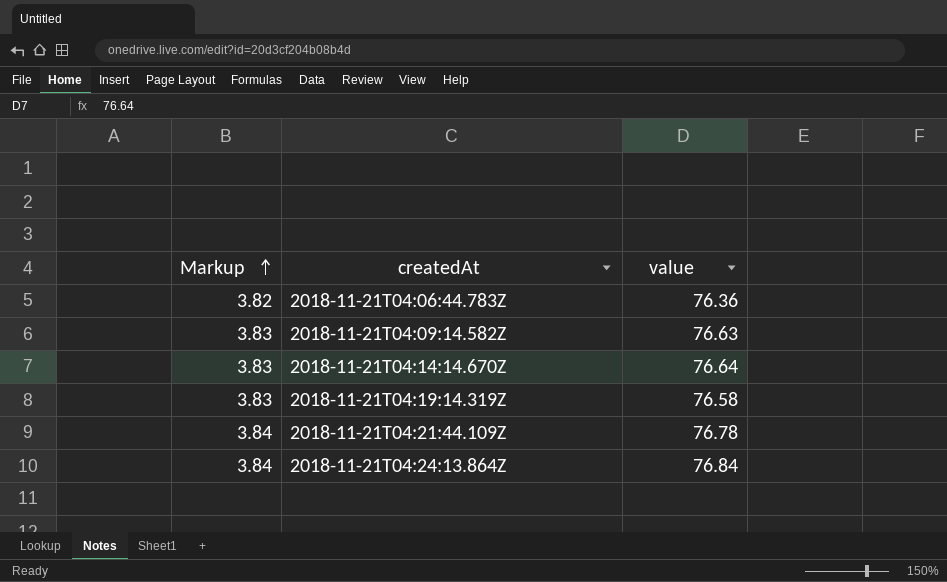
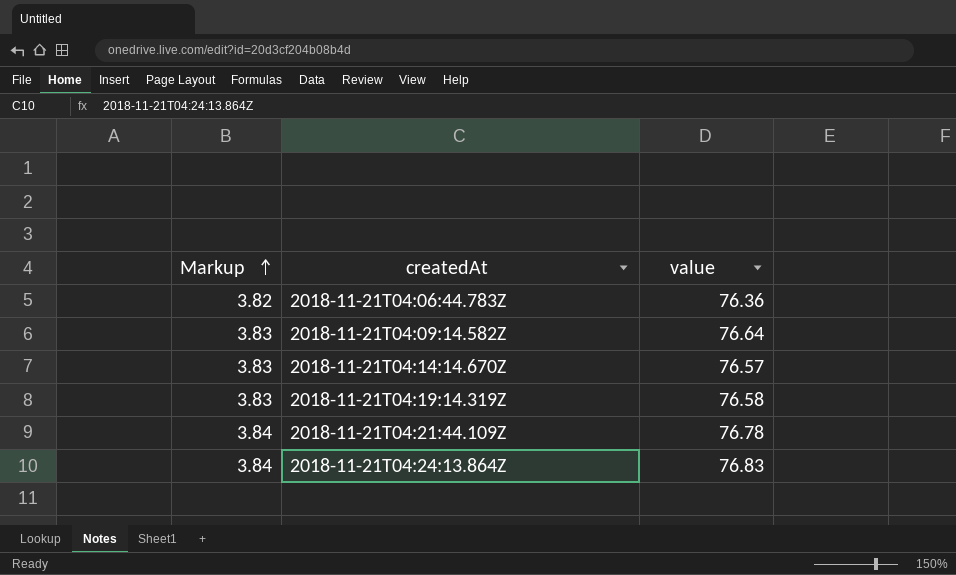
2018-11-21T04:09:14.582Z | value: 76.63 -> 76.64
2018-11-21T04:14:14.670Z | value: 76.64 -> 76.57
2018-11-21T04:24:13.864Z | value: 76.84 -> 76.83

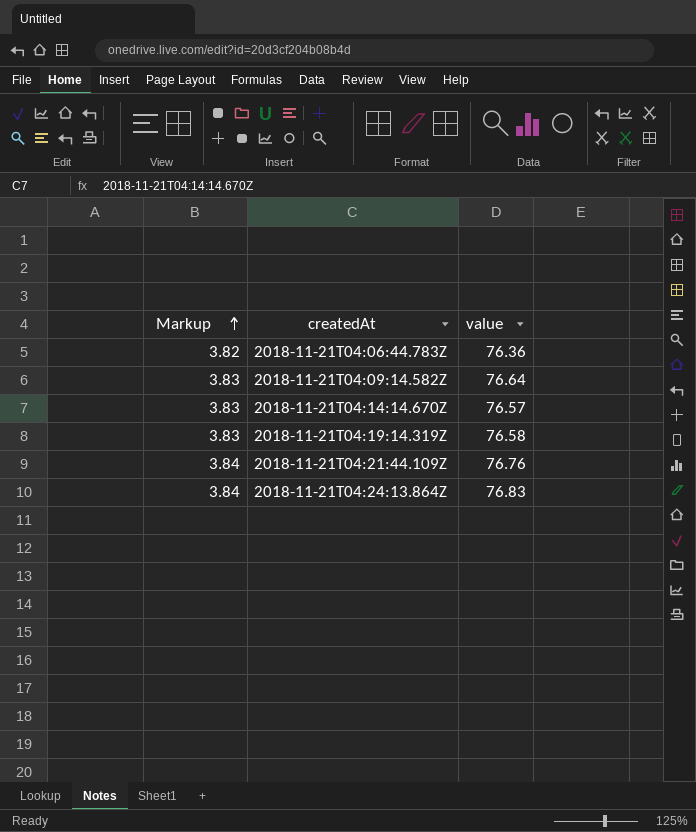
2018-11-21T04:21:44.109Z | value: 76.78 -> 76.76

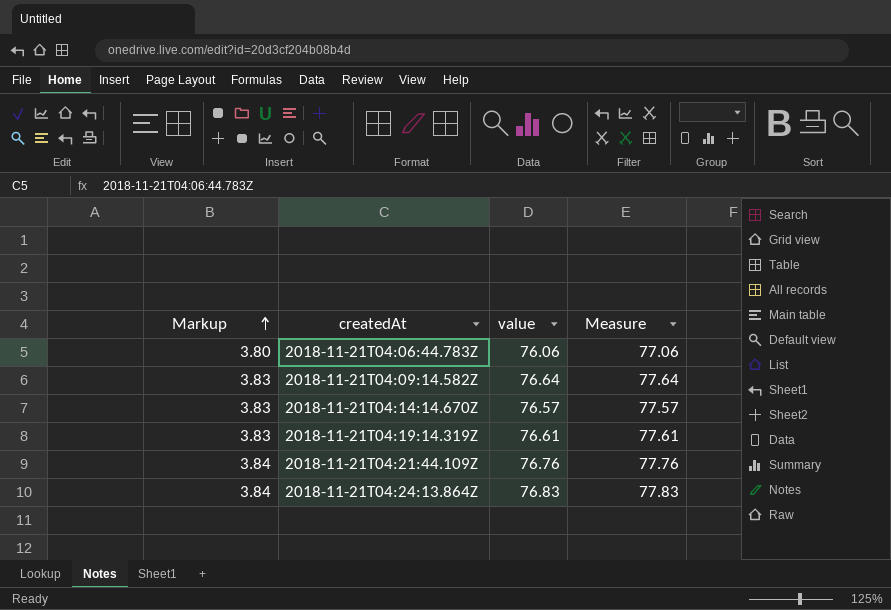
column Measure | formula: none -> [value] + 1
2018-11-21T04:06:44.783Z | Markup: 3.82 -> 3.80
2018-11-21T04:06:44.783Z | value: 76.36 -> 76.06
2018-11-21T04:19:14.319Z | value: 76.58 -> 76.61

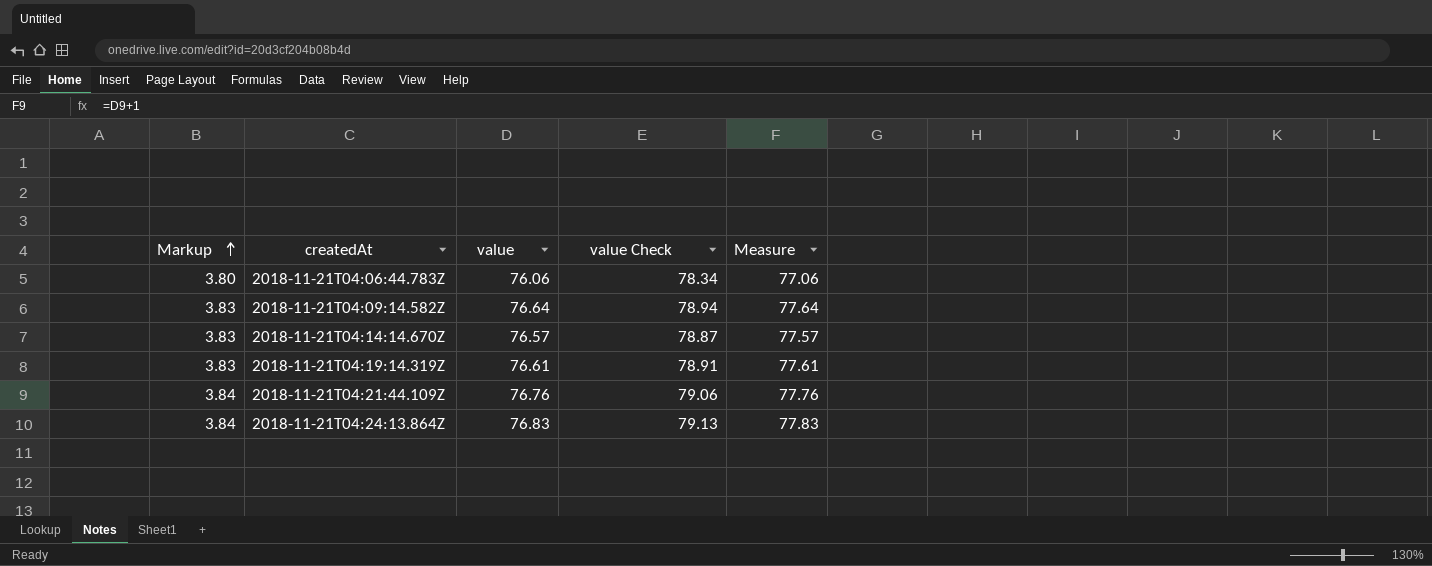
column value Check | formula: none -> [value] * 1.03

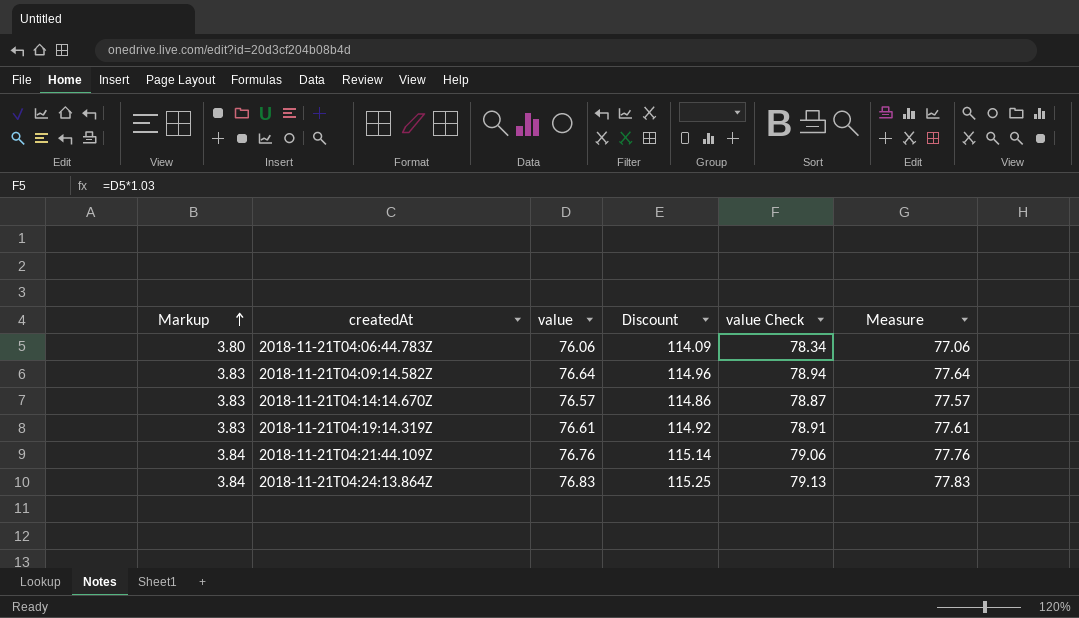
column Discount | formula: none -> [value] * 1.5

